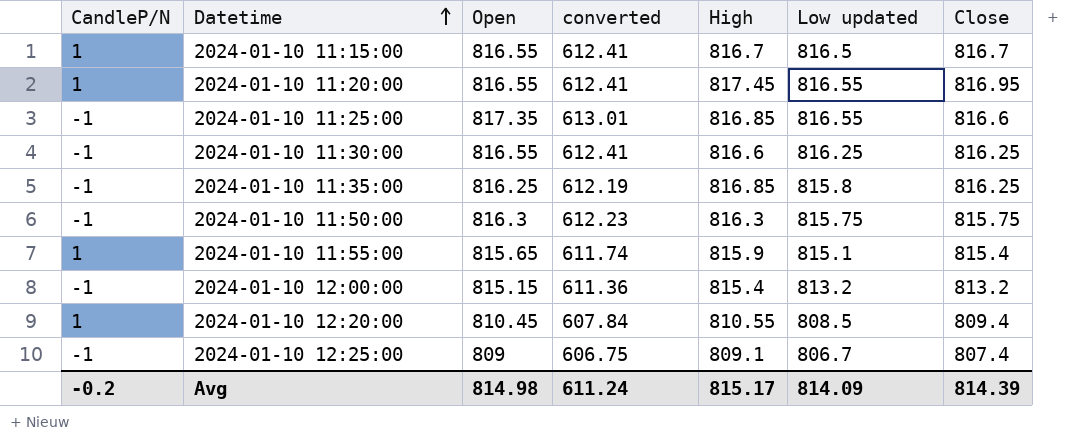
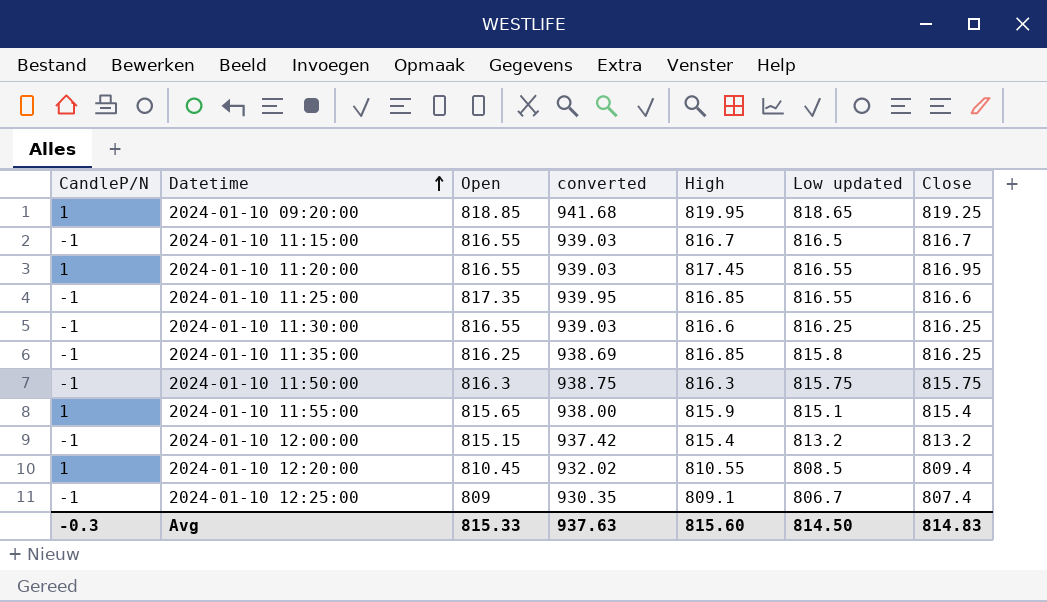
column converted | formula: [Open] * 0.75 -> [Open] * 1.15
row 2024-01-10 09:20:00: none -> 1 | 818.85 | 941.68 | 819.95 | 818.65 | 819.25
2024-01-10 11:15:00 | CandleP/N: 1 -> -1
Avg | CandleP/N: -0.2 -> -0.3
Avg | Open: 814.98 -> 815.33
Avg | converted: 611.24 -> 937.63
Avg | High: 815.17 -> 815.60
Avg | Low updated: 814.09 -> 814.50
Avg | Close: 814.39 -> 814.83

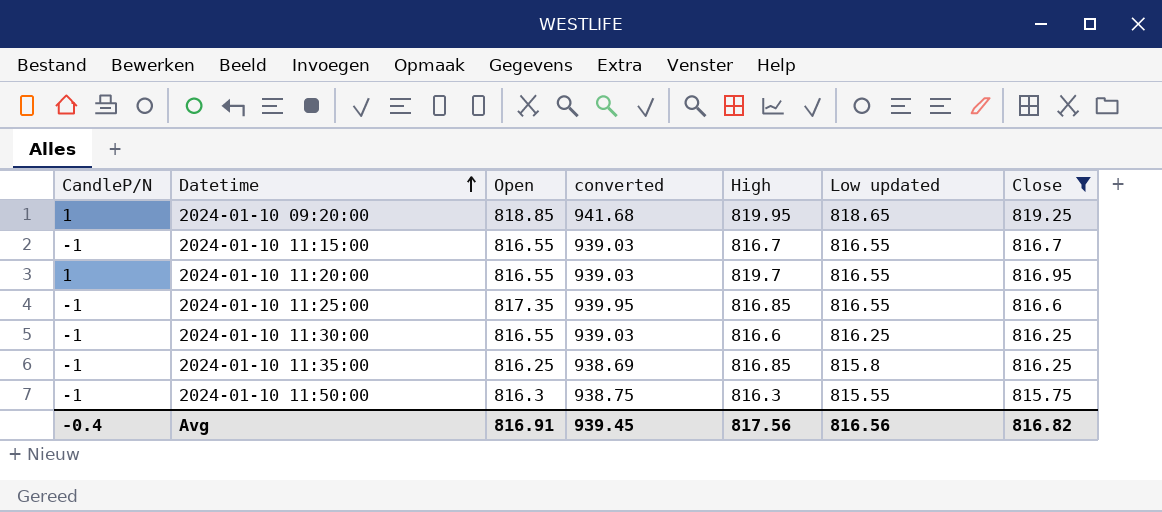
filter: none -> Close >= 815.75
2024-01-10 11:15:00 | Low updated: 816.5 -> 816.55
2024-01-10 11:20:00 | High: 817.45 -> 819.7
2024-01-10 11:50:00 | Low updated: 815.75 -> 815.55
Avg | CandleP/N: -0.3 -> -0.4
Avg | Open: 815.33 -> 816.91
Avg | converted: 937.63 -> 939.45
Avg | High: 815.60 -> 817.56
Avg | Low updated: 814.50 -> 816.56
Avg | Close: 814.83 -> 816.82

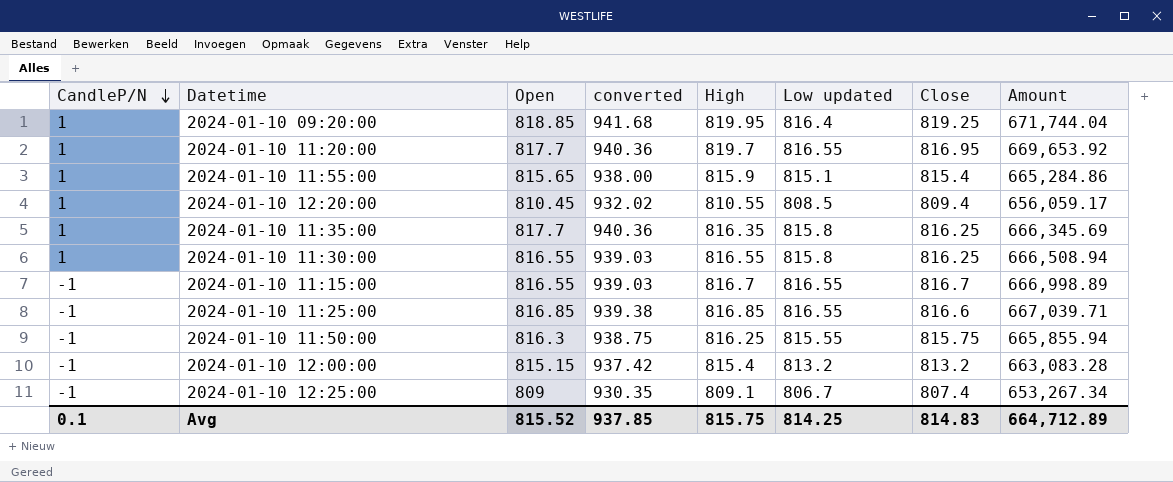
filter: Close >= 815.75 -> none
row order: Datetime ascending -> CandleP/N descending
column Amount | formula: none -> [High] * [Close]
2024-01-10 09:20:00 | Low updated: 818.65 -> 816.4
2024-01-10 11:20:00 | Open: 816.55 -> 817.7
2024-01-10 11:20:00 | converted: 939.03 -> 940.36
2024-01-10 11:35:00 | CandleP/N: -1 -> 1
2024-01-10 11:35:00 | Open: 816.25 -> 817.7
2024-01-10 11:35:00 | converted: 938.69 -> 940.36
2024-01-10 11:35:00 | High: 816.85 -> 816.35
2024-01-10 11:30:00 | CandleP/N: -1 -> 1
2024-01-10 11:30:00 | High: 816.6 -> 816.55
2024-01-10 11:30:00 | Low updated: 816.25 -> 815.8
2024-01-10 11:25:00 | Open: 817.35 -> 816.85
2024-01-10 11:25:00 | converted: 939.95 -> 939.38
2024-01-10 11:50:00 | High: 816.3 -> 816.25
Avg | CandleP/N: -0.4 -> 0.1
Avg | Open: 816.91 -> 815.52
Avg | converted: 939.45 -> 937.85
Avg | High: 817.56 -> 815.75
Avg | Low updated: 816.56 -> 814.25
Avg | Close: 816.82 -> 814.83

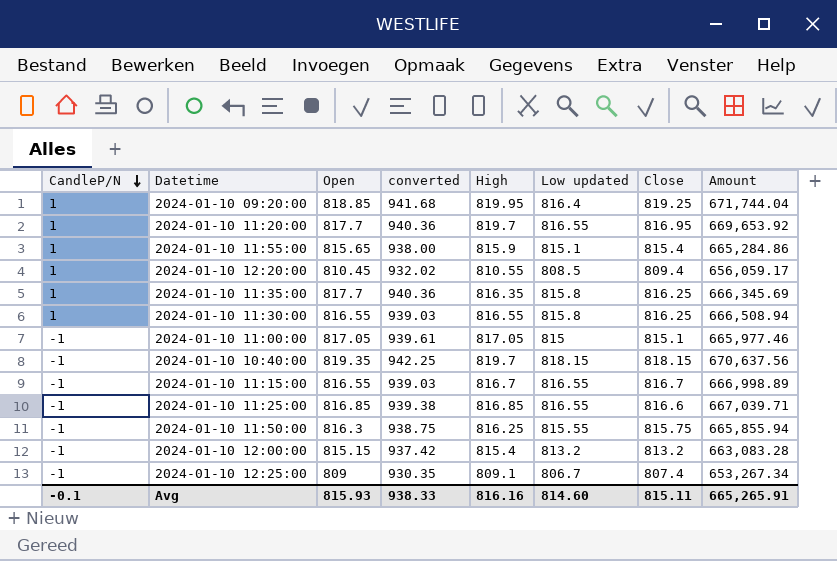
row 2024-01-10 11:00:00: none -> -1 | 817.05 | 939.61 | 817.05 | 815 | 815.1 | 665,977.46
row 2024-01-10 10:40:00: none -> -1 | 819.35 | 942.25 | 819.7 | 818.15 | 818.15 | 670,637.56
Avg | CandleP/N: 0.1 -> -0.1
Avg | Open: 815.52 -> 815.93
Avg | converted: 937.85 -> 938.33
Avg | High: 815.75 -> 816.16
Avg | Low updated: 814.25 -> 814.60
Avg | Close: 814.83 -> 815.11
Avg | Amount: 664,712.89 -> 665,265.91

